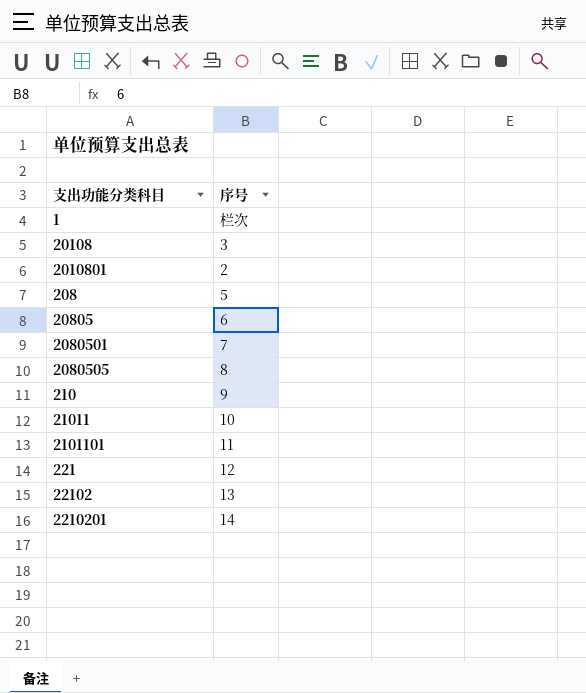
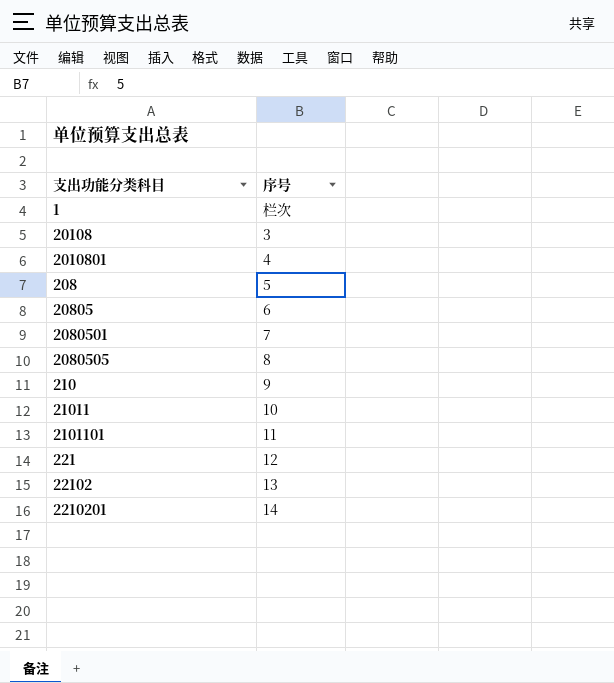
2010801 | 序号: 2 -> 4

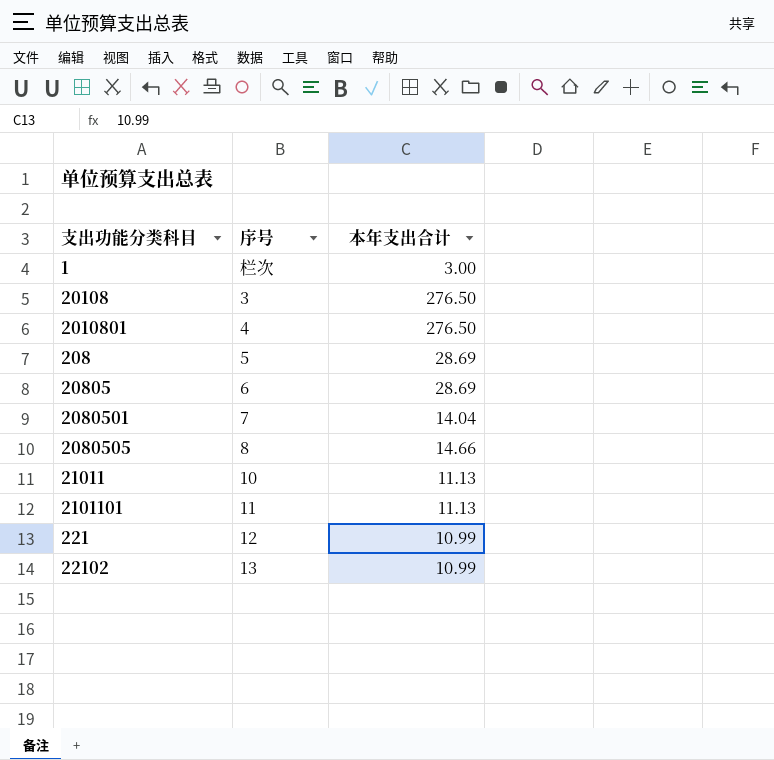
column 本年支出合计 | position: none -> 3
row 210: 9 -> none
row 2210201: 14 -> none

